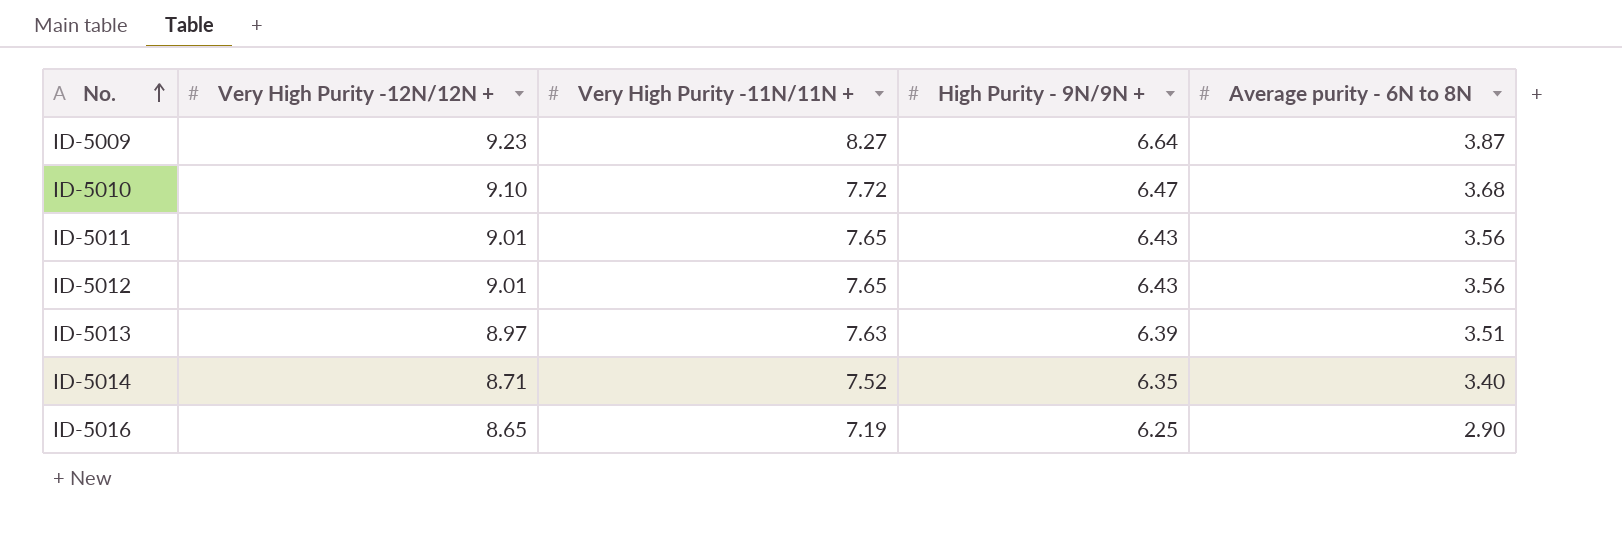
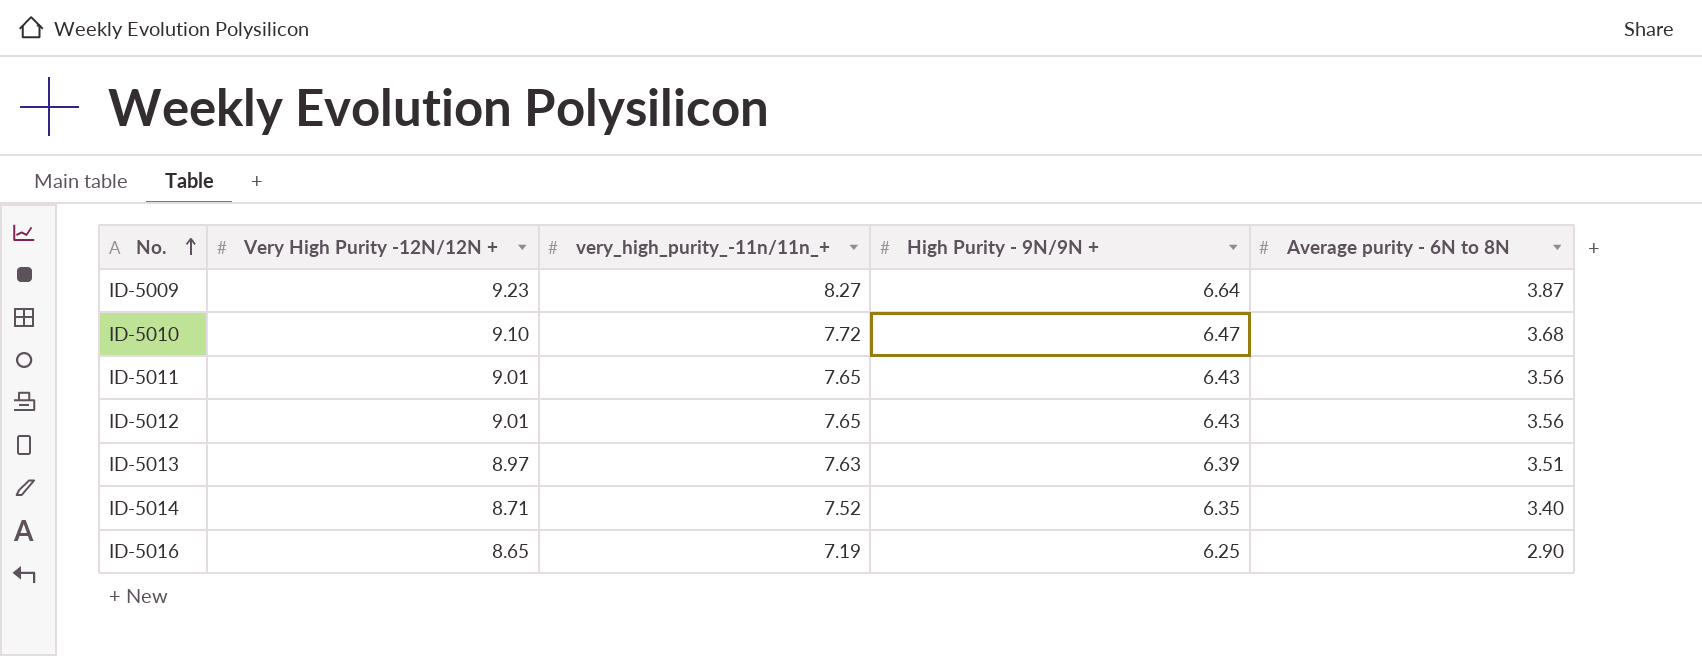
column name: Very High Purity -11N/11N + -> very_high_purity_-11n/11n_+

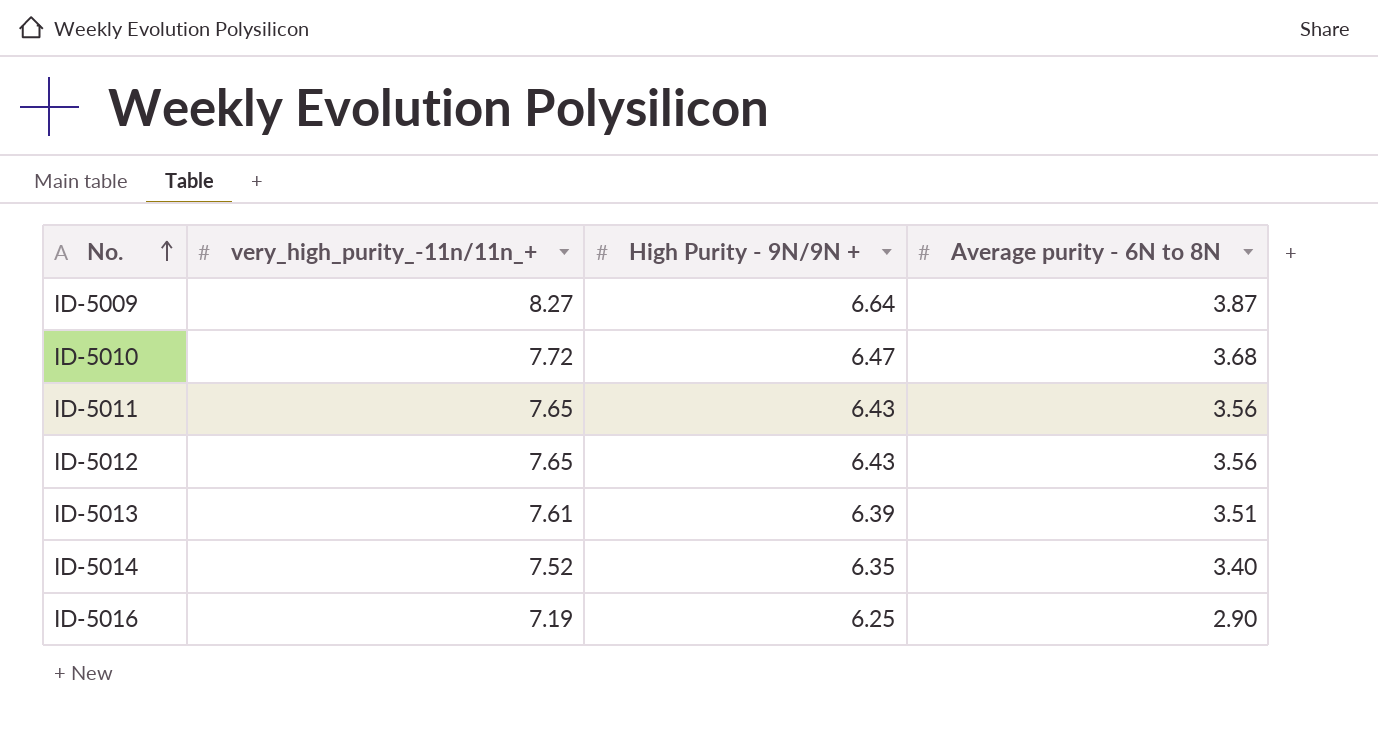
column Very High Purity -12N/12N + | position: 2 -> none
ID-5013 | very_high_purity_-11n/11n_+: 7.63 -> 7.61

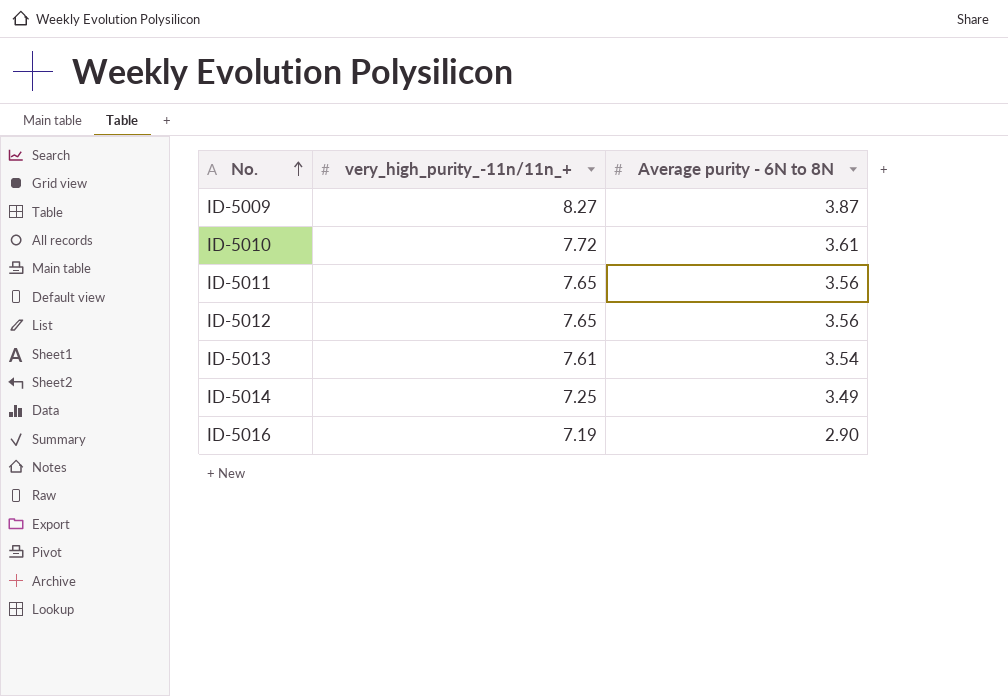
column High Purity - 9N/9N + | position: 3 -> none
ID-5010 | Average purity - 6N to 8N: 3.68 -> 3.61
ID-5013 | Average purity - 6N to 8N: 3.51 -> 3.54
ID-5014 | very_high_purity_-11n/11n_+: 7.52 -> 7.25
ID-5014 | Average purity - 6N to 8N: 3.40 -> 3.49

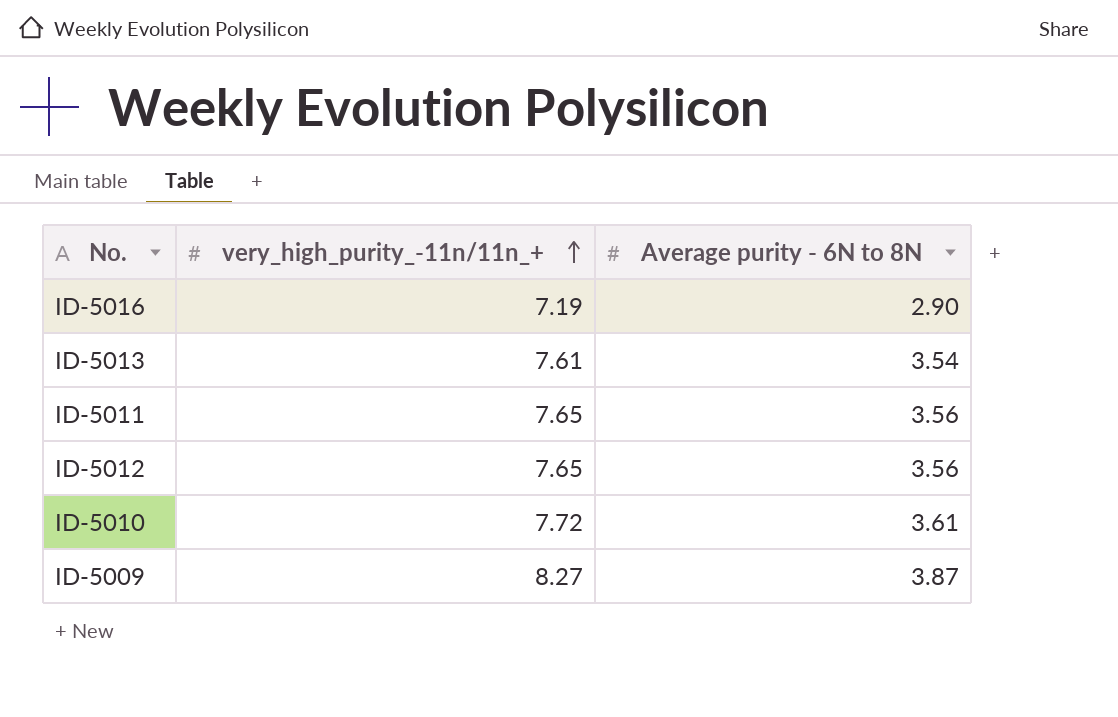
row order: No. ascending -> very_high_purity_-11n/11n_+ ascending
row ID-5014: 7.25 | 3.49 -> none

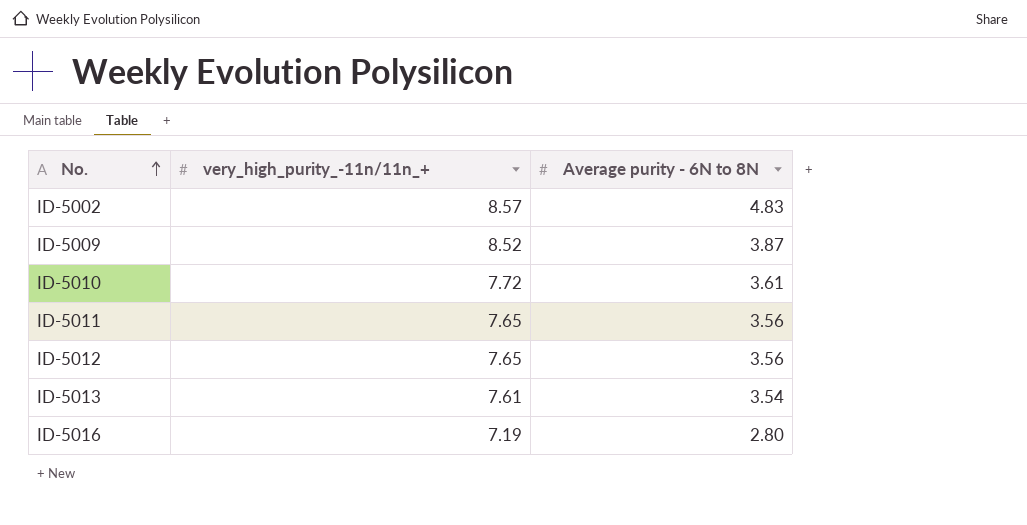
row order: very_high_purity_-11n/11n_+ ascending -> No. ascending
row ID-5002: none -> 8.57 | 4.83
ID-5009 | very_high_purity_-11n/11n_+: 8.27 -> 8.52
ID-5016 | Average purity - 6N to 8N: 2.90 -> 2.80

